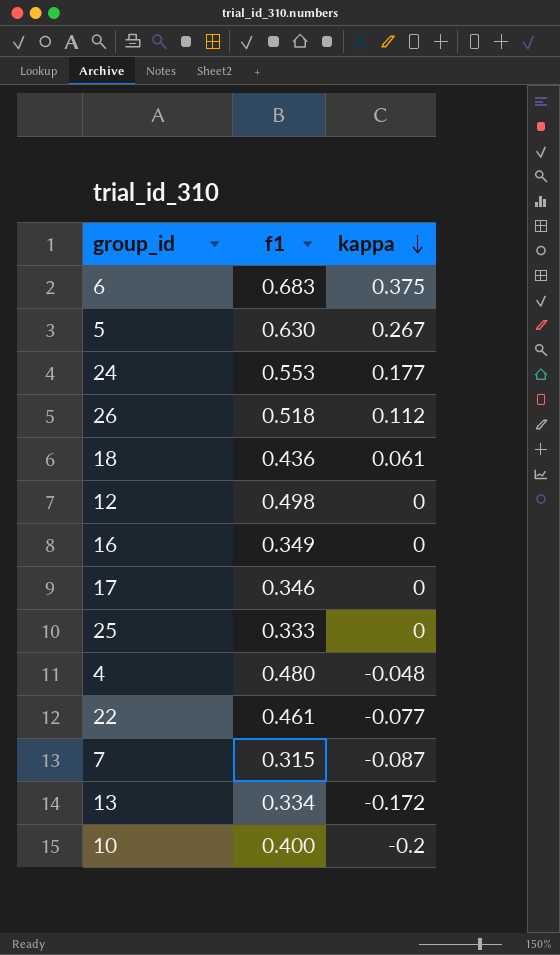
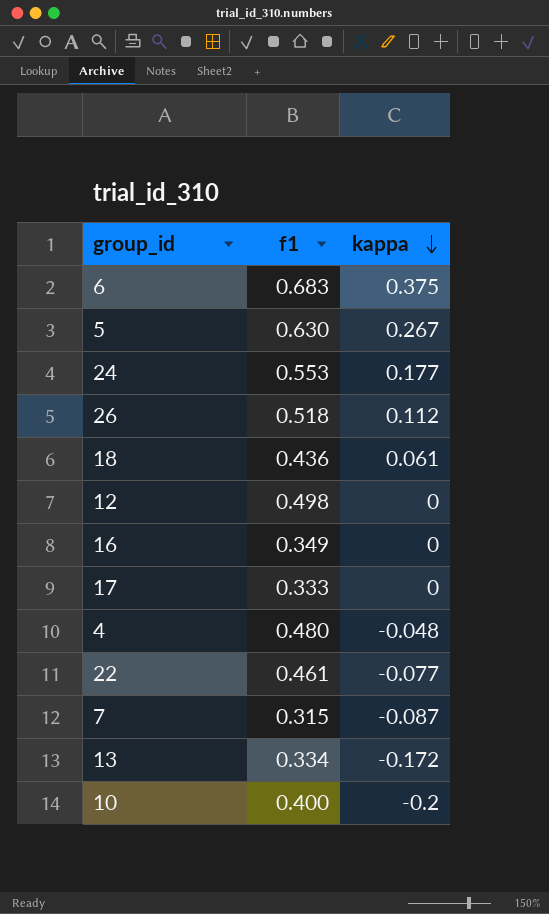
row 25: 0.333 | 0 -> none
17 | f1: 0.346 -> 0.333

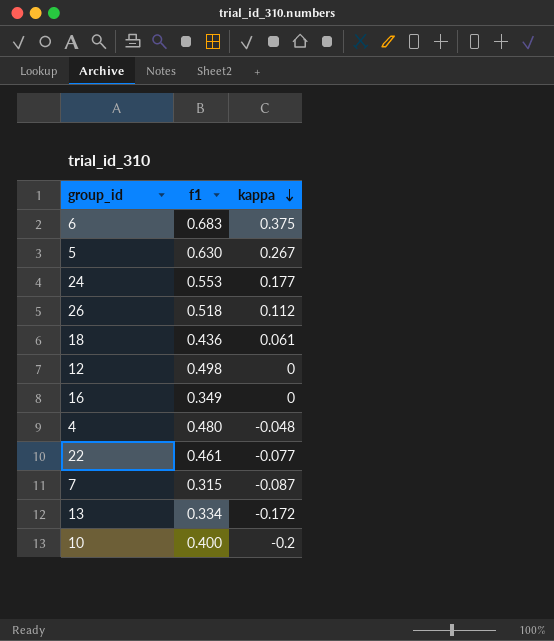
row 17: 0.333 | 0 -> none

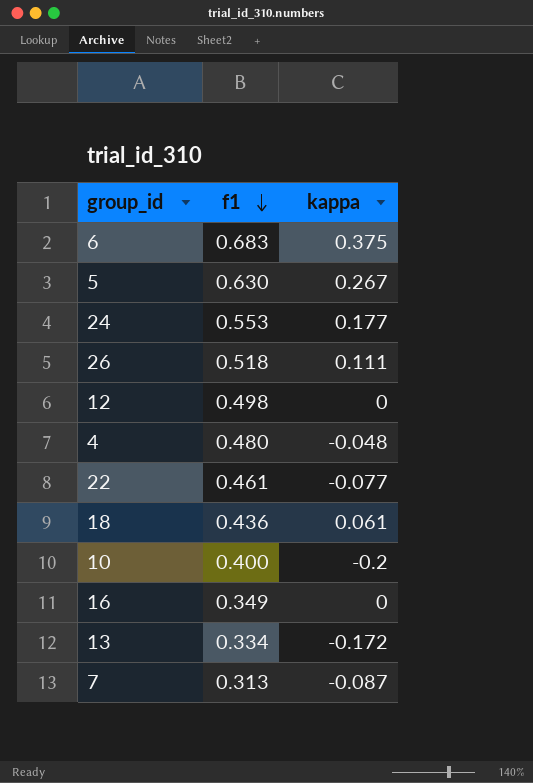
row order: kappa descending -> f1 descending
26 | kappa: 0.112 -> 0.111
7 | f1: 0.315 -> 0.313

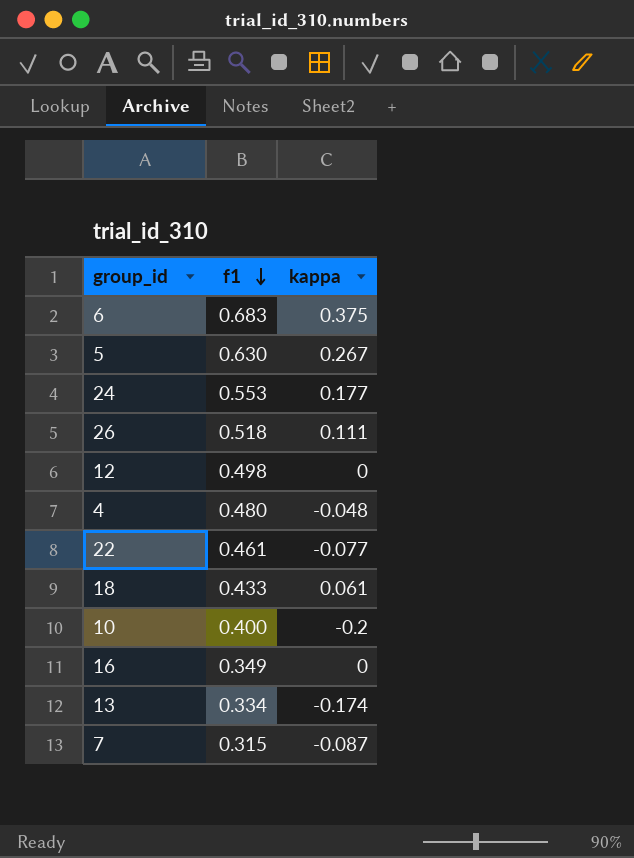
18 | f1: 0.436 -> 0.433
13 | kappa: -0.172 -> -0.174
7 | f1: 0.313 -> 0.315

